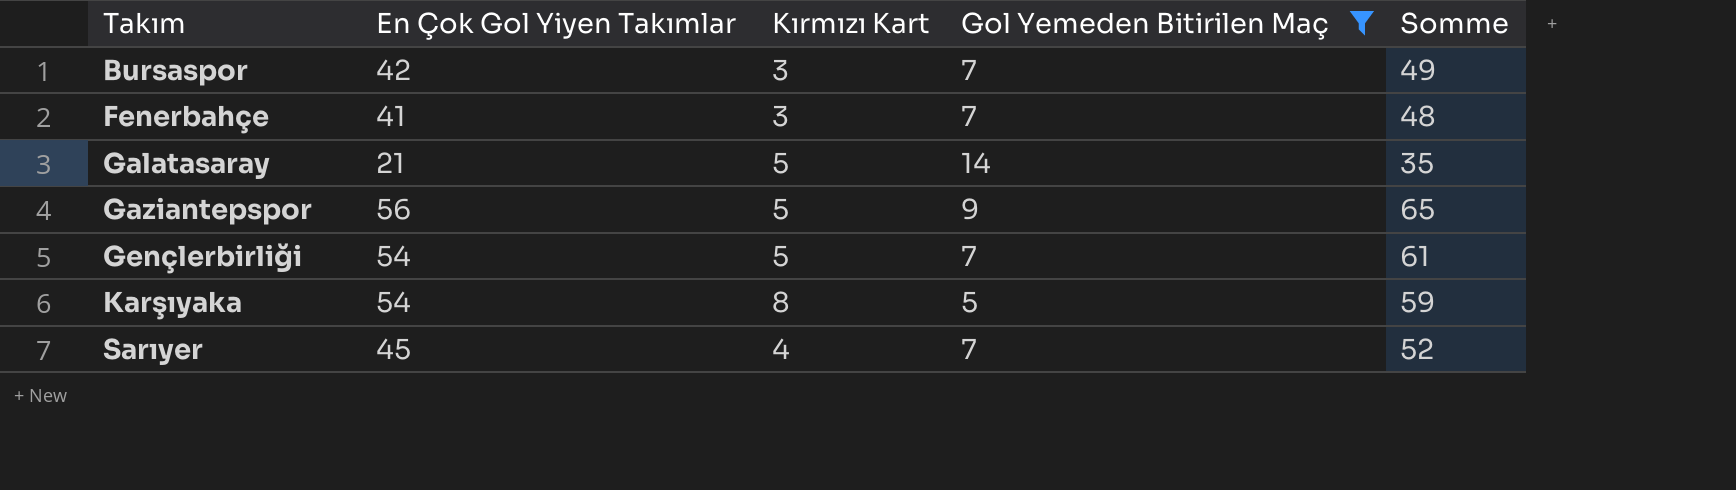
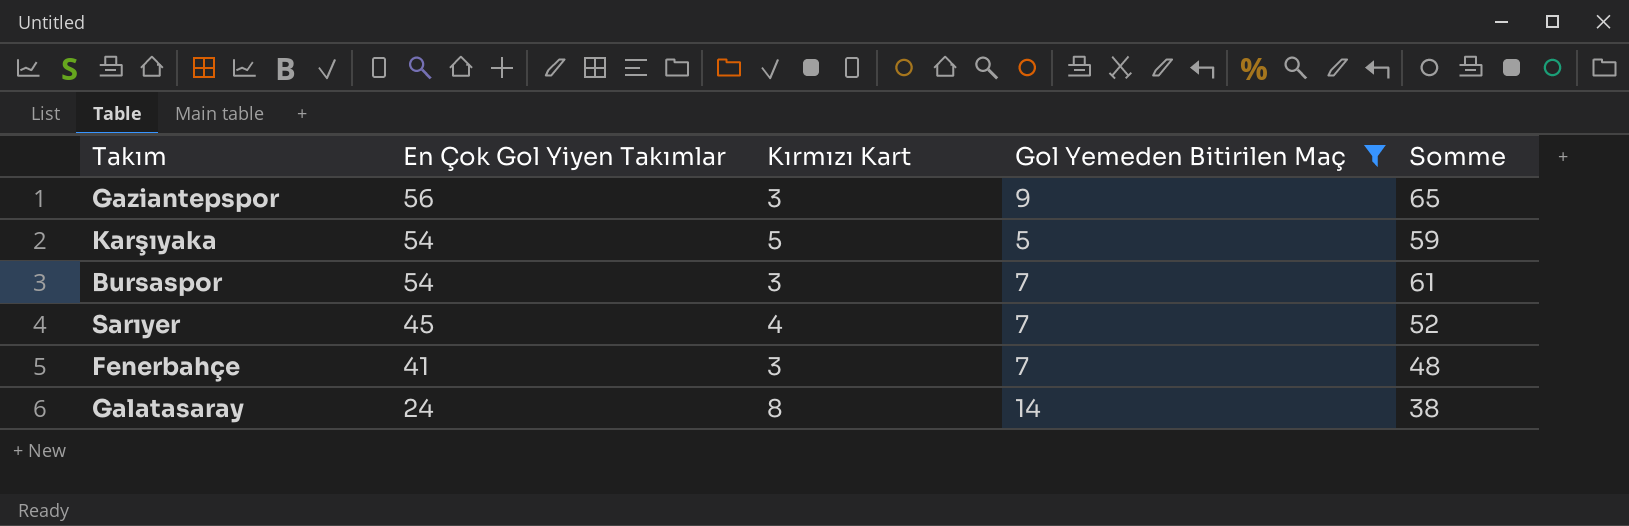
row order: Takım ascending -> En Çok Gol Yiyen Takımlar descending
row Gençlerbirliği: 54 | 5 | 7 | 61 -> none
Gaziantepspor | Kırmızı Kart: 5 -> 3
Karşıyaka | Kırmızı Kart: 8 -> 5
Bursaspor | En Çok Gol Yiyen Takımlar: 42 -> 54
Bursaspor | Somme: 49 -> 61
Galatasaray | En Çok Gol Yiyen Takımlar: 21 -> 24
Galatasaray | Kırmızı Kart: 5 -> 8
Galatasaray | Somme: 35 -> 38

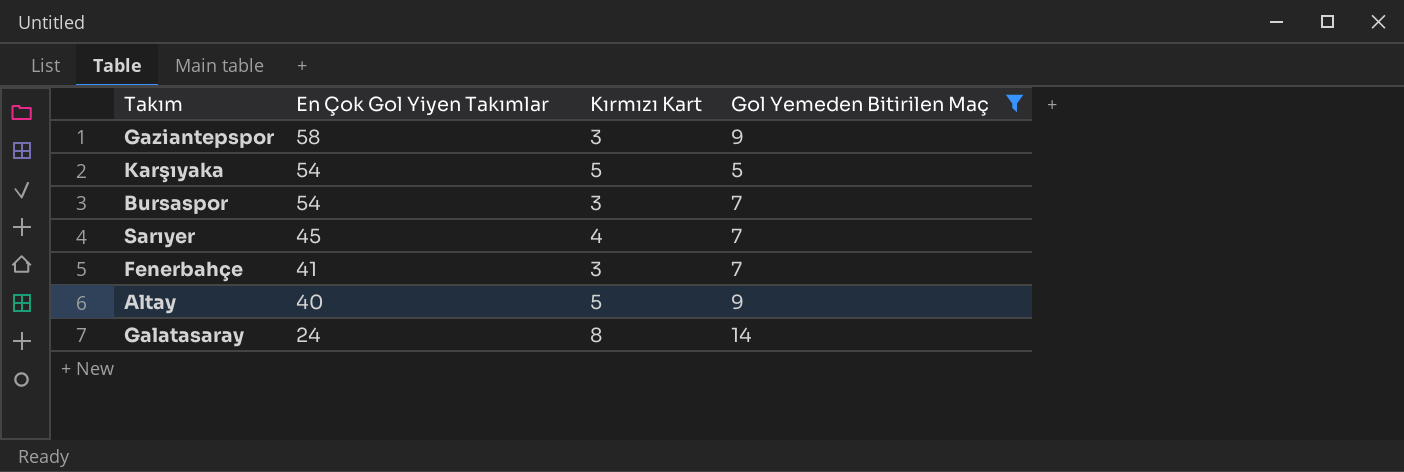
column Somme | formula: [En Çok Gol Yiyen Takımlar] + [Gol Yemeden Bitirilen Maç] -> none
Gaziantepspor | En Çok Gol Yiyen Takımlar: 56 -> 58
row Altay: none -> 40 | 5 | 9

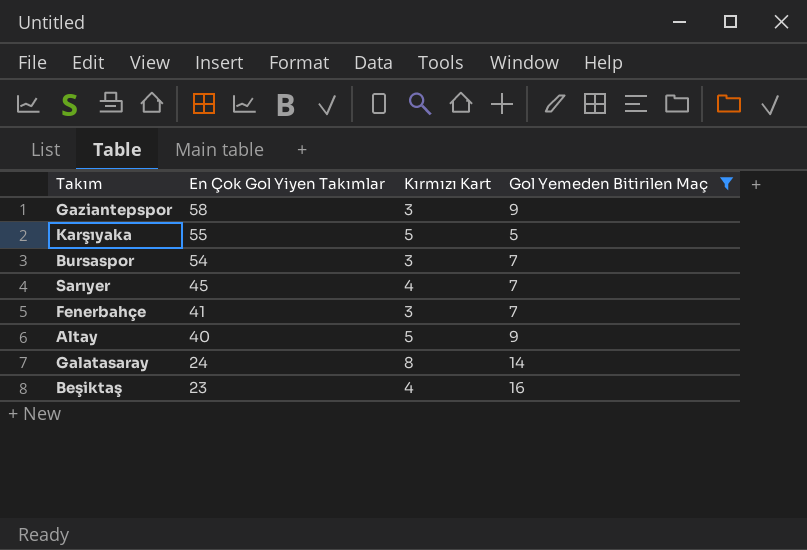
Karşıyaka | En Çok Gol Yiyen Takımlar: 54 -> 55
row Beşiktaş: none -> 23 | 4 | 16

